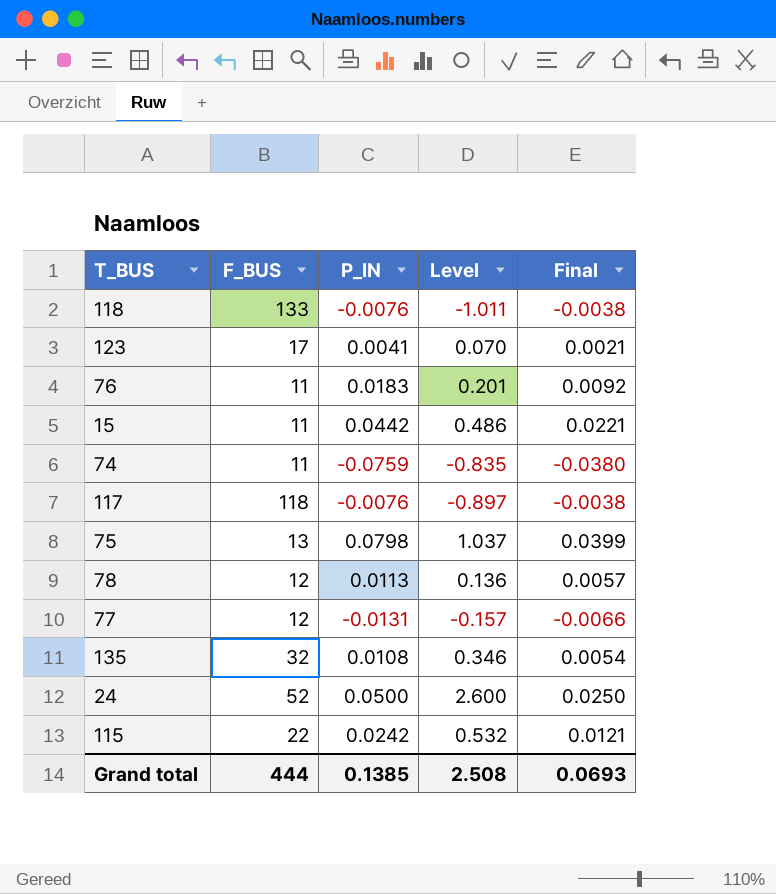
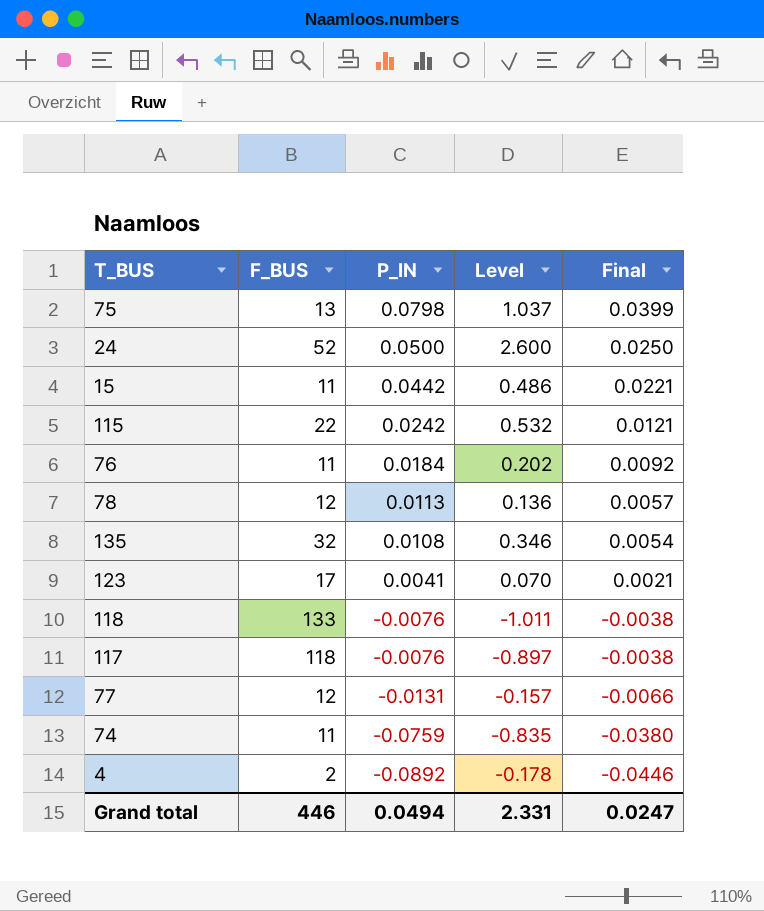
row order: none -> P_IN descending
76 | P_IN: 0.0183 -> 0.0184
76 | Level: 0.201 -> 0.202
row 4: none -> 2 | -0.0892 | -0.178 | -0.0446
Grand total | F_BUS: 444 -> 446
Grand total | P_IN: 0.1385 -> 0.0494
Grand total | Level: 2.508 -> 2.331
Grand total | Final: 0.0693 -> 0.0247

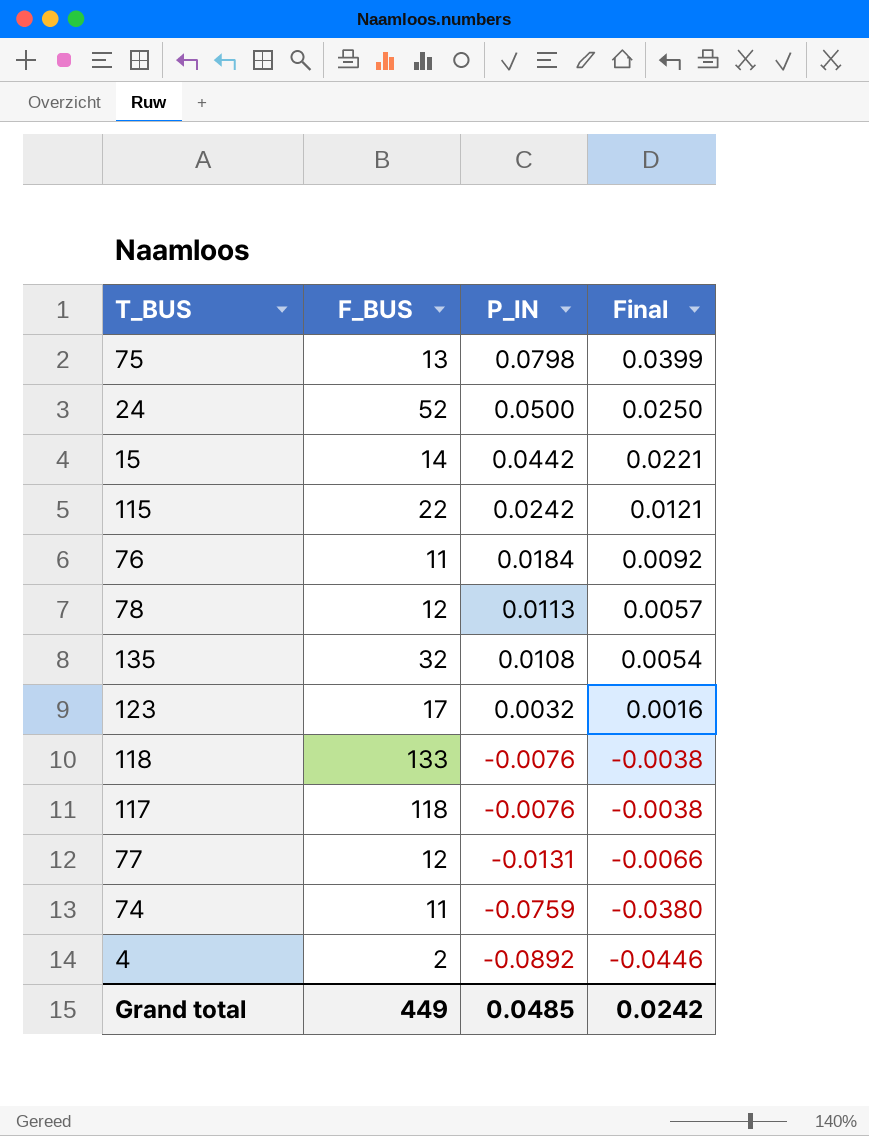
column Level | formula: [F_BUS] * [P_IN] -> none
15 | F_BUS: 11 -> 14
123 | P_IN: 0.0041 -> 0.0032
123 | Final: 0.0021 -> 0.0016
Grand total | F_BUS: 446 -> 449
Grand total | P_IN: 0.0494 -> 0.0485
Grand total | Final: 0.0247 -> 0.0242

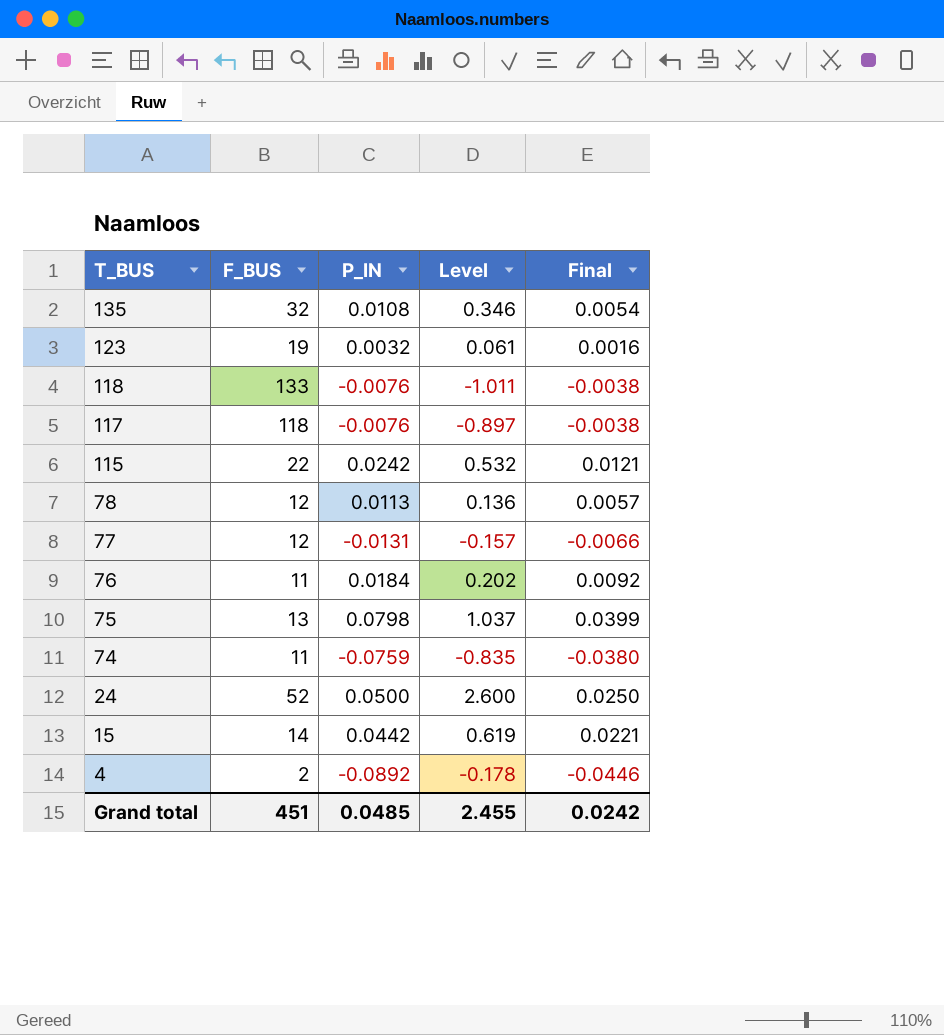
row order: P_IN descending -> T_BUS descending
column Level | formula: none -> [F_BUS] * [P_IN]
123 | F_BUS: 17 -> 19
Grand total | F_BUS: 449 -> 451

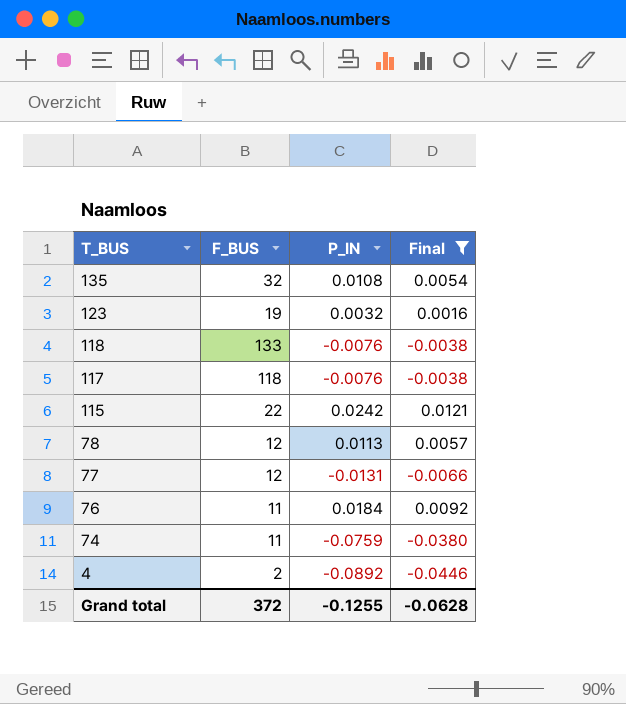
filter: none -> Final <= 0.0121
column Level | formula: [F_BUS] * [P_IN] -> none
Grand total | F_BUS: 451 -> 372
Grand total | P_IN: 0.0485 -> -0.1255
Grand total | Final: 0.0242 -> -0.0628

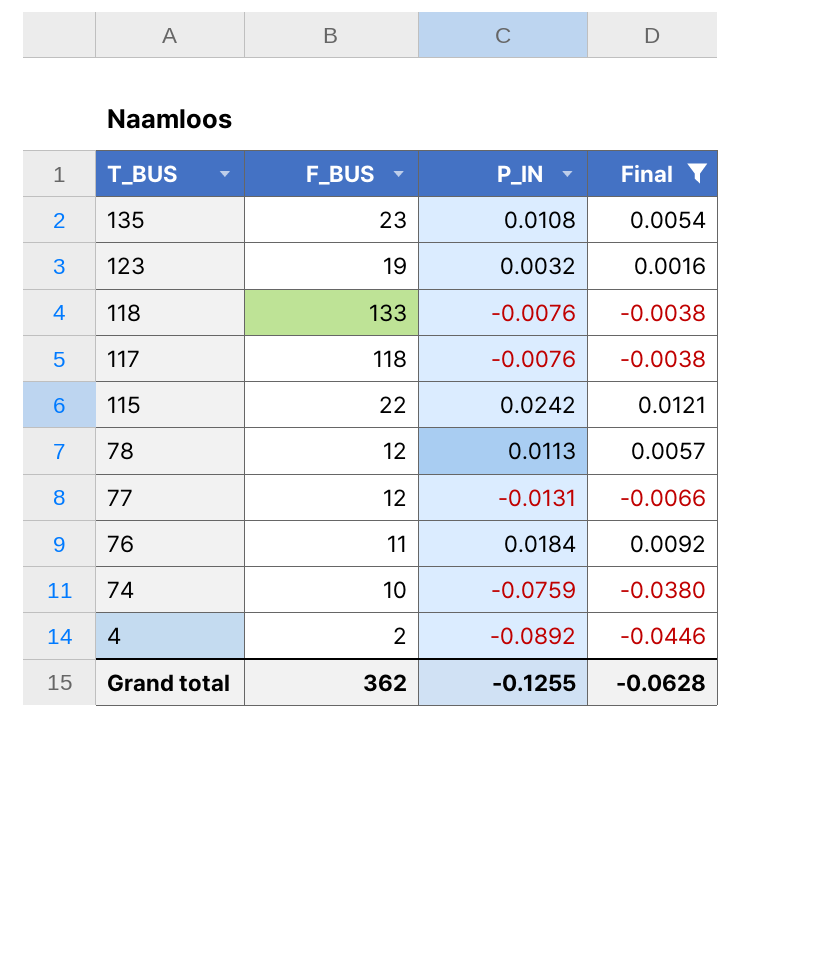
135 | F_BUS: 32 -> 23
74 | F_BUS: 11 -> 10
Grand total | F_BUS: 372 -> 362

